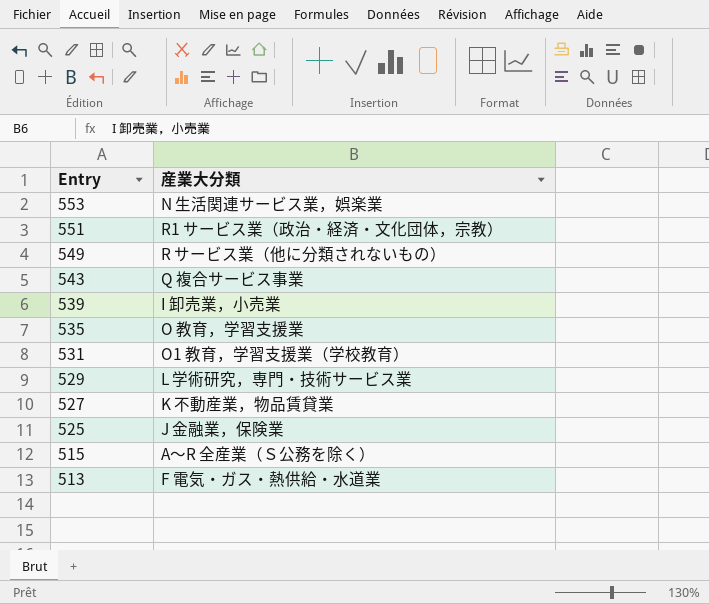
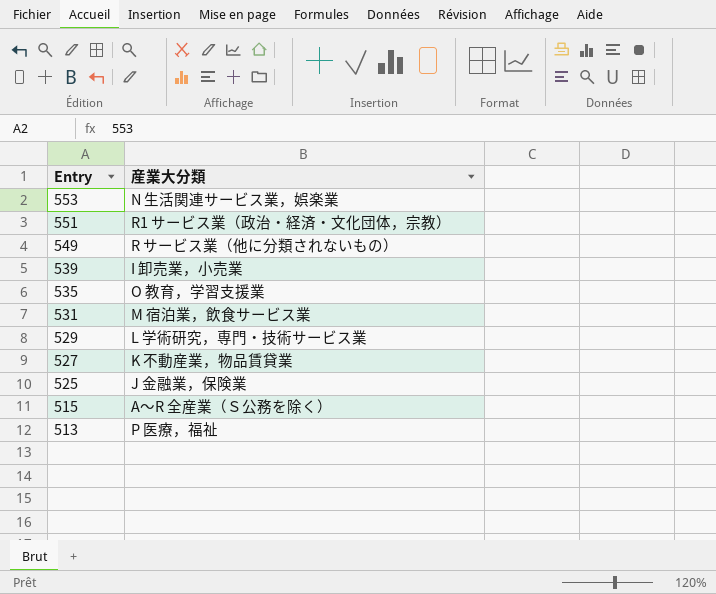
row 543: Q 複合サービス事業 -> none
531 | 産業大分類: O1 教育，学習支援業（学校教育） -> M 宿泊業，飲食サービス業
513 | 産業大分類: F 電気・ガス・熱供給・水道業 -> P 医療，福祉

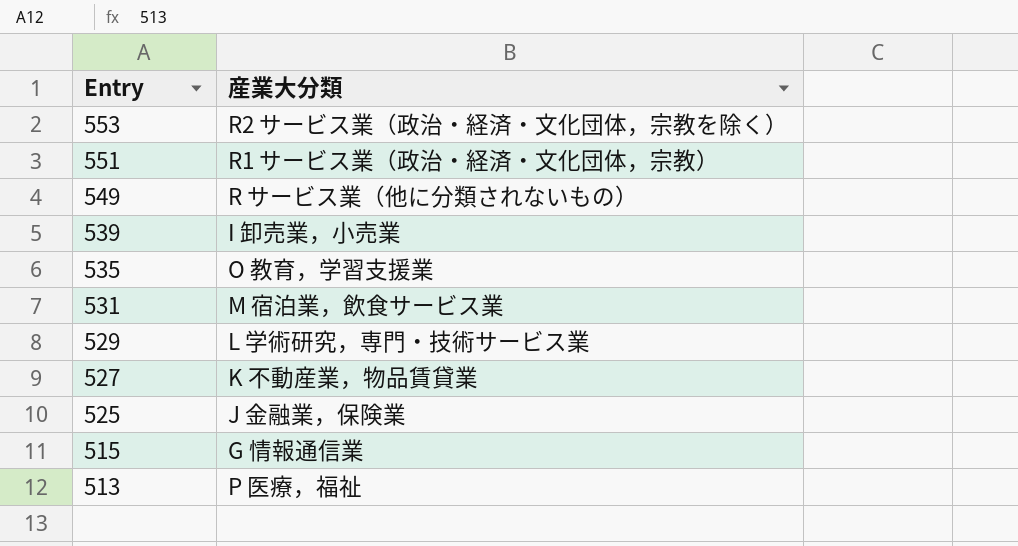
553 | 産業大分類: N 生活関連サービス業，娯楽業 -> R2 サービス業（政治・経済・文化団体，宗教を除く）
515 | 産業大分類: A～R 全産業（Ｓ公務を除く） -> G 情報通信業

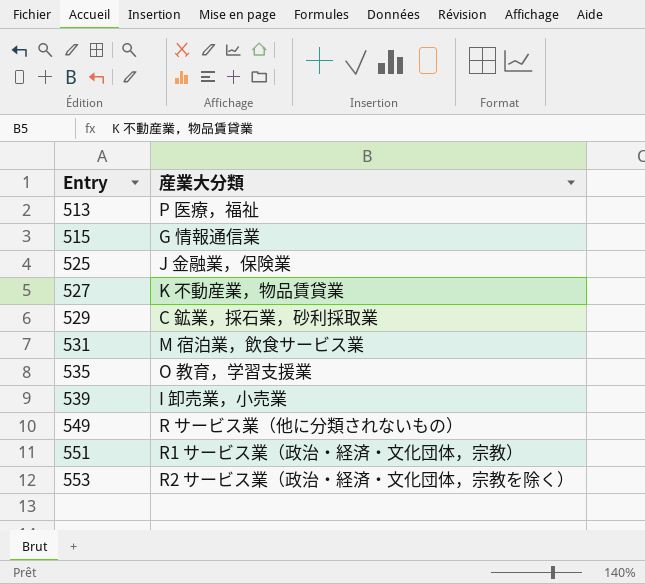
row order: Entry descending -> Entry ascending
529 | 産業大分類: L 学術研究，専門・技術サービス業 -> C 鉱業，採石業，砂利採取業

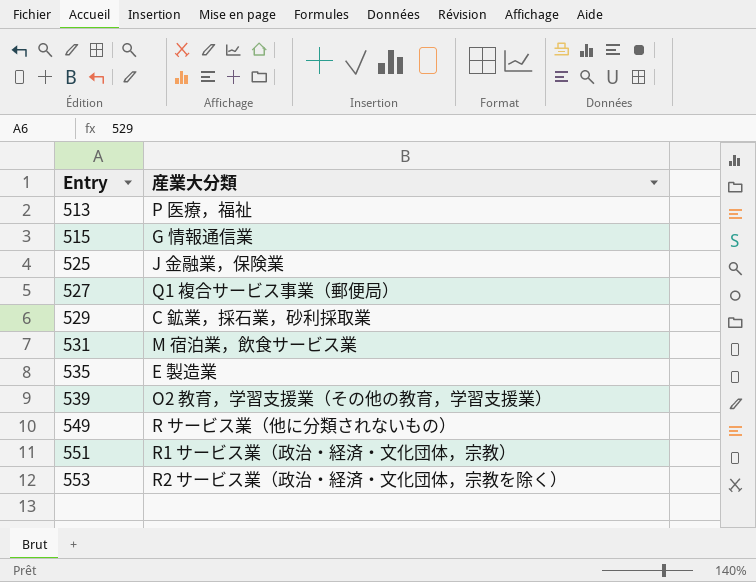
527 | 産業大分類: K 不動産業，物品賃貸業 -> Q1 複合サービス事業（郵便局）
535 | 産業大分類: O 教育，学習支援業 -> E 製造業
539 | 産業大分類: I 卸売業，小売業 -> O2 教育，学習支援業（その他の教育，学習支援業）

